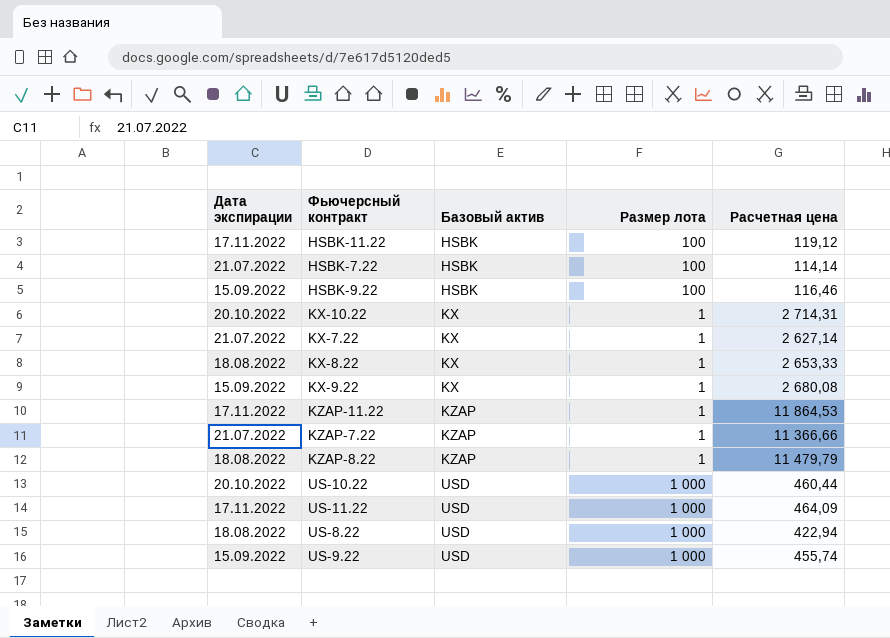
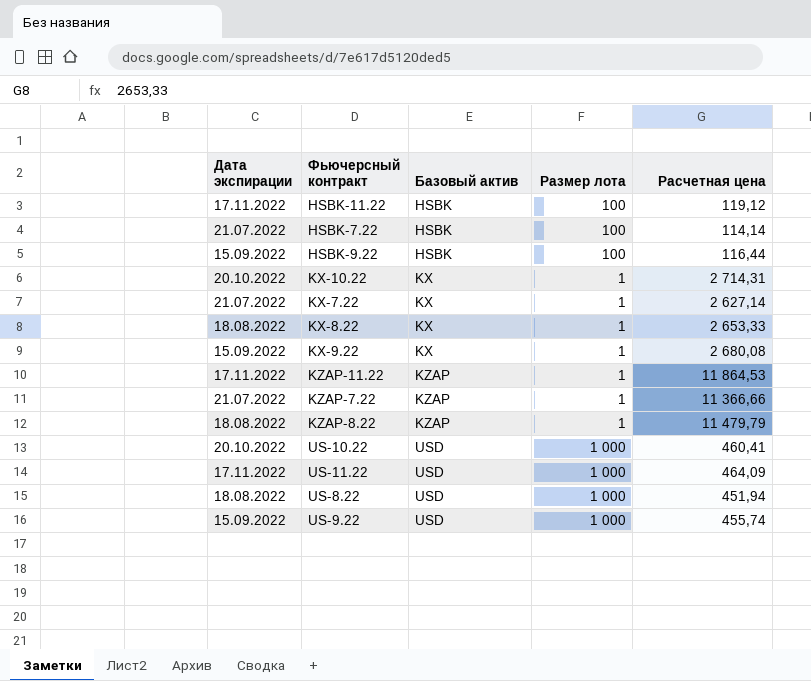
HSBK-9.22 | Расчетная цена: 116,46 -> 116,44
US-10.22 | Расчетная цена: 460,44 -> 460,41
US-8.22 | Расчетная цена: 422,94 -> 451,94

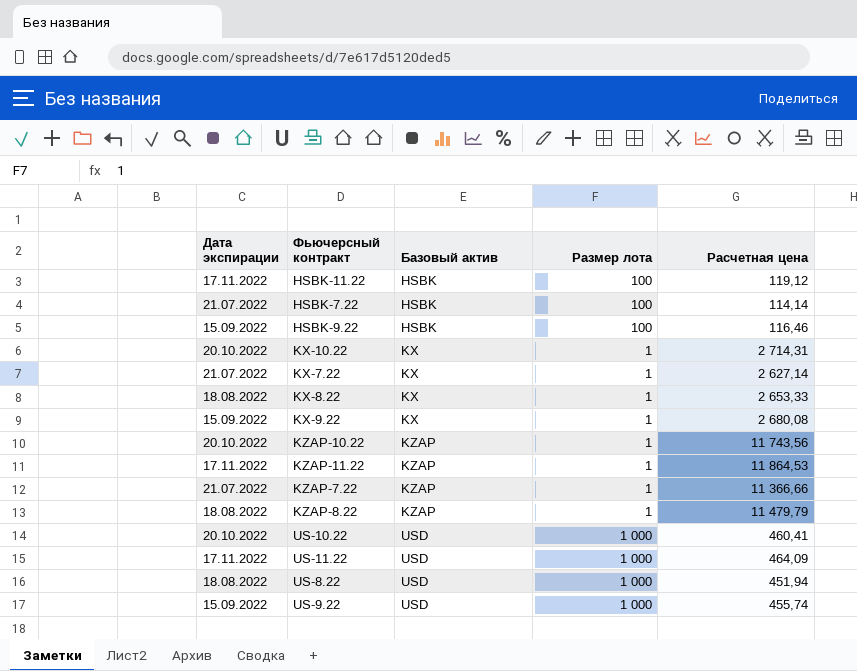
HSBK-9.22 | Расчетная цена: 116,44 -> 116,46
row KZAP-10.22: none -> 20.10.2022 | KZAP | 1 | 11 743,56

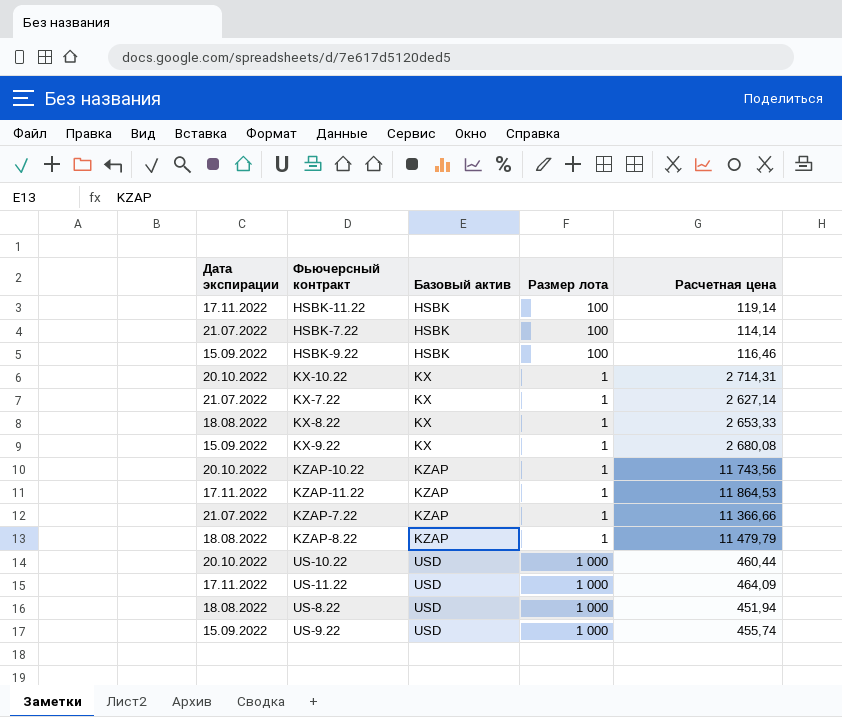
HSBK-11.22 | Расчетная цена: 119,12 -> 119,14
US-10.22 | Расчетная цена: 460,41 -> 460,44

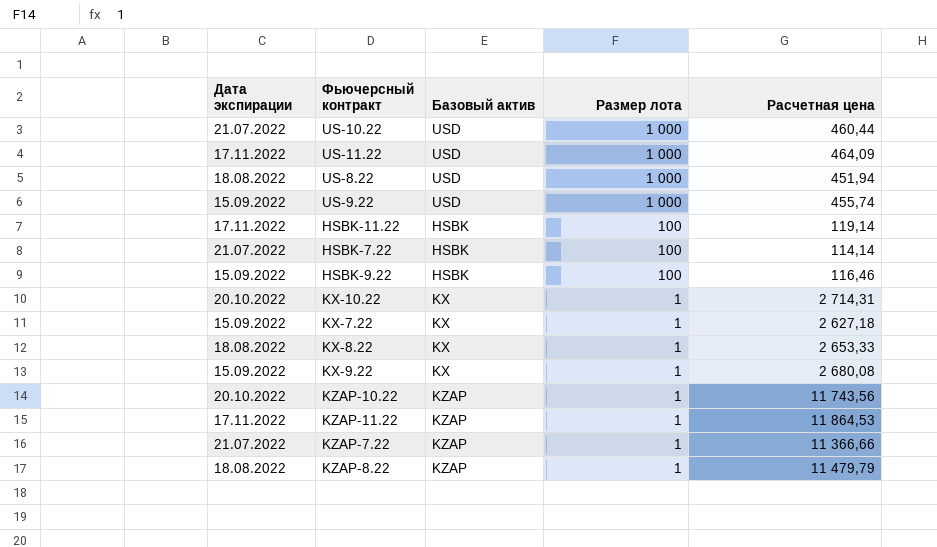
row order: Базовый актив ascending -> Размер лота descending
US-10.22 | Дата экспирации: 20.10.2022 -> 21.07.2022
KX-7.22 | Дата экспирации: 21.07.2022 -> 15.09.2022
KX-7.22 | Расчетная цена: 2 627,14 -> 2 627,18

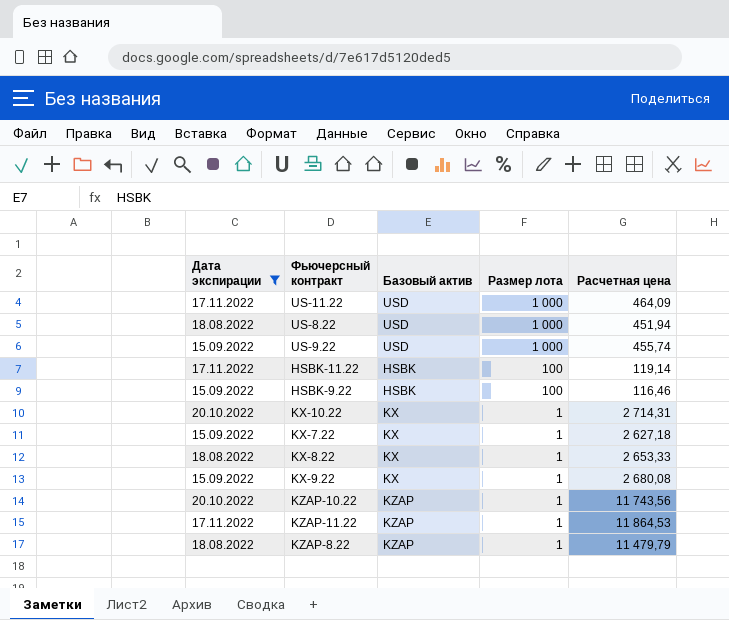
filter: none -> Дата экспирации != 21.07.2022

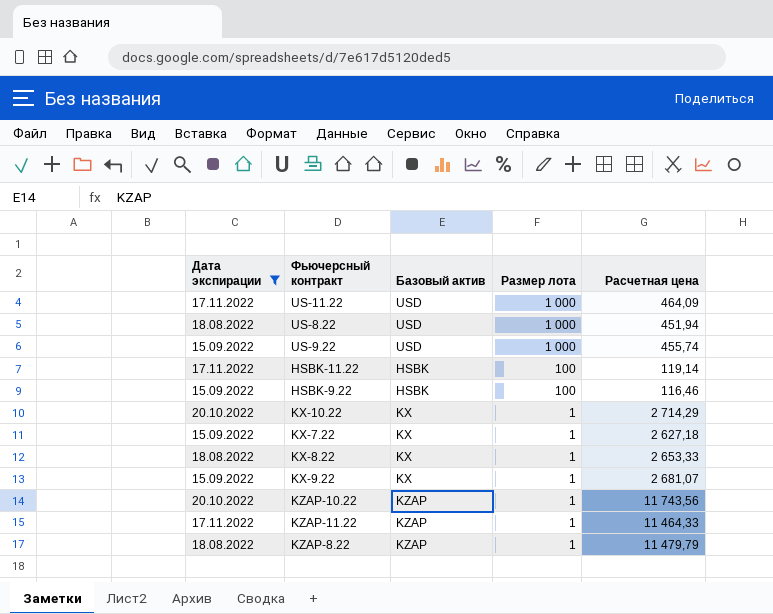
KX-10.22 | Расчетная цена: 2 714,31 -> 2 714,29
KX-9.22 | Расчетная цена: 2 680,08 -> 2 681,07
KZAP-11.22 | Расчетная цена: 11 864,53 -> 11 464,33

